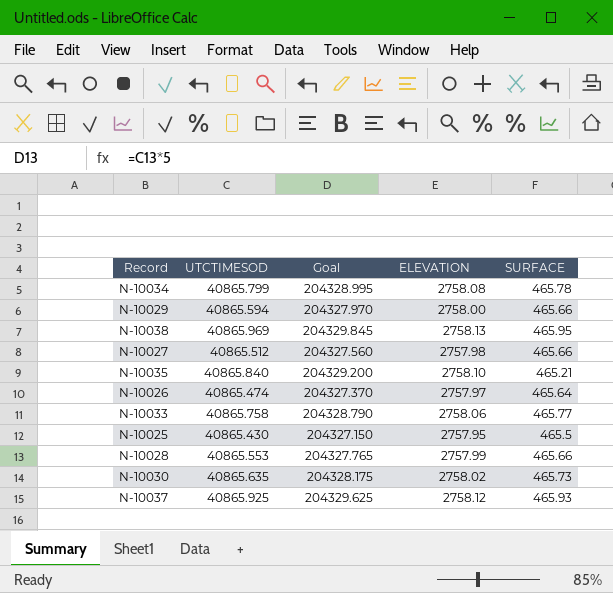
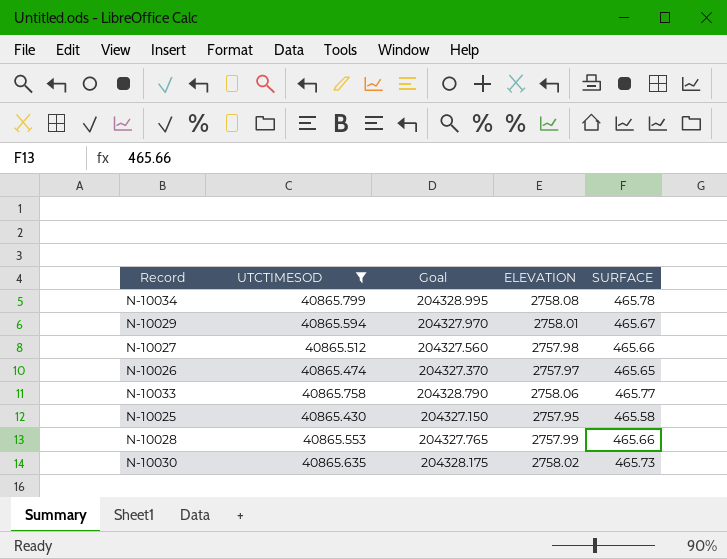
filter: none -> UTCTIMESOD <= 40865.799
N-10029 | ELEVATION: 2758.00 -> 2758.01
N-10029 | SURFACE: 465.66 -> 465.67
N-10026 | SURFACE: 465.64 -> 465.65
N-10025 | SURFACE: 465.5 -> 465.58

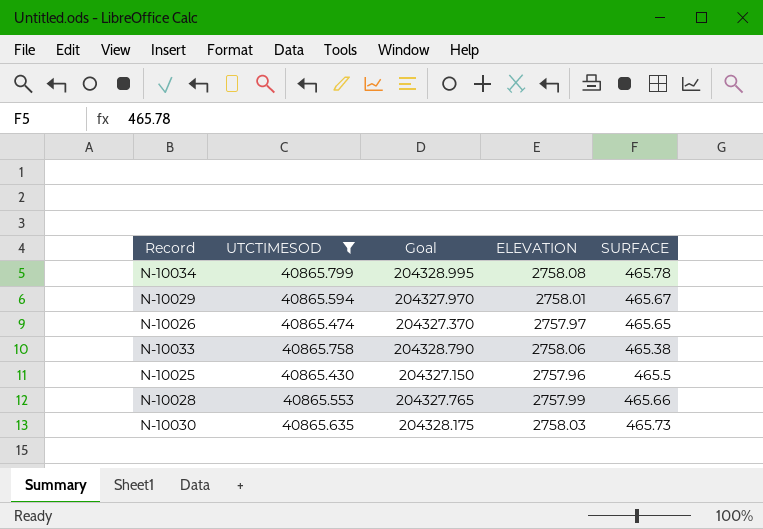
row N-10027: 40865.512 | 204327.560 | 2757.98 | 465.66 -> none
N-10033 | SURFACE: 465.77 -> 465.38
N-10025 | ELEVATION: 2757.95 -> 2757.96
N-10025 | SURFACE: 465.58 -> 465.5
N-10030 | ELEVATION: 2758.02 -> 2758.03

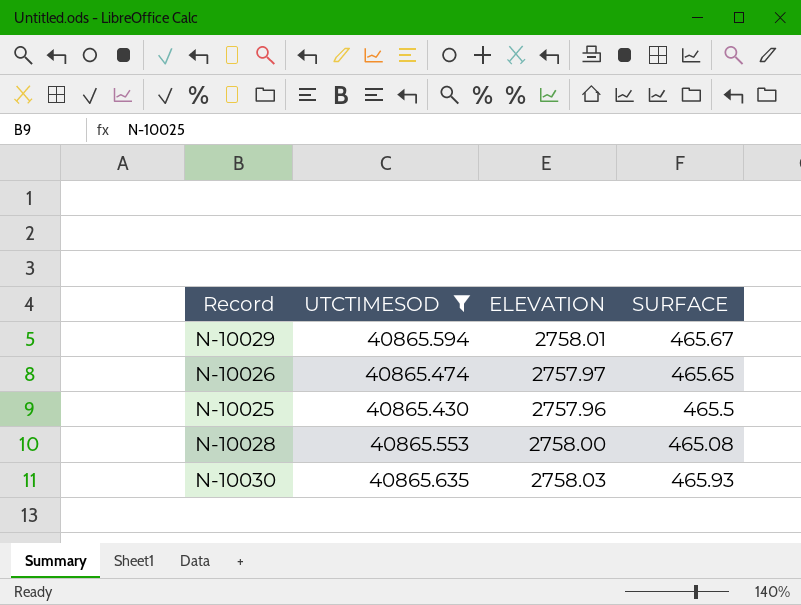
column Goal | formula: [UTCTIMESOD] * 5 -> none
row N-10034: 40865.799 | 204328.995 | 2758.08 | 465.78 -> none
row N-10033: 40865.758 | 204328.790 | 2758.06 | 465.38 -> none
N-10028 | ELEVATION: 2757.99 -> 2758.00
N-10028 | SURFACE: 465.66 -> 465.08
N-10030 | SURFACE: 465.73 -> 465.93

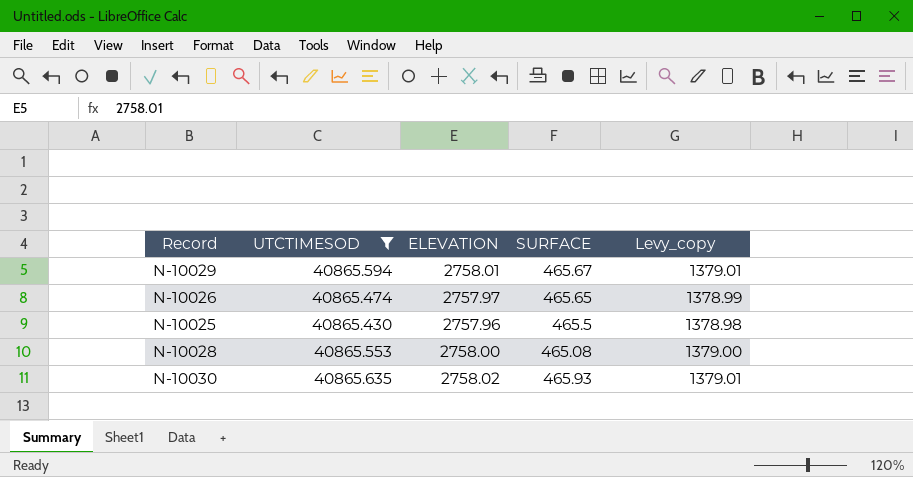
column Levy_copy | formula: none -> [ELEVATION] * 0.5
N-10030 | ELEVATION: 2758.03 -> 2758.02

